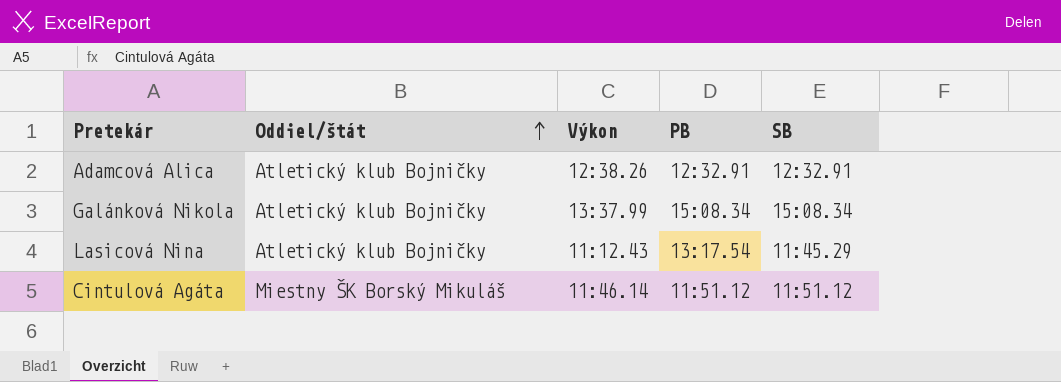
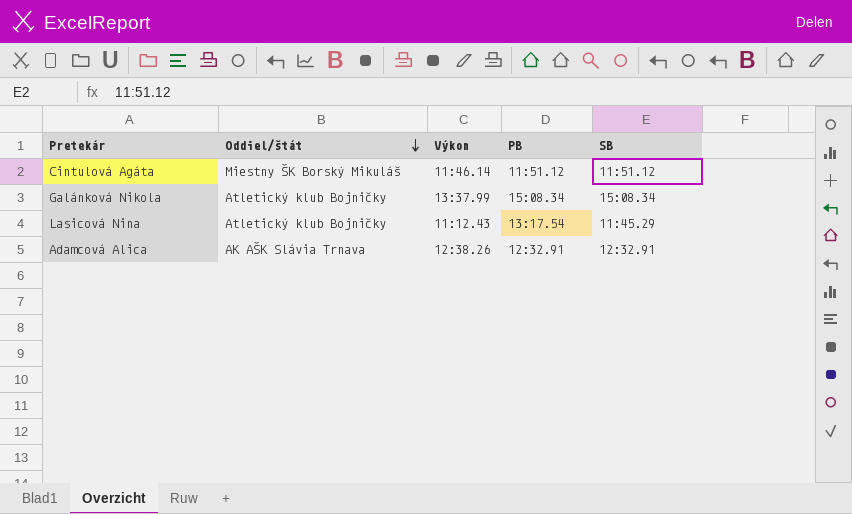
row order: Oddiel/štát ascending -> Oddiel/štát descending
Adamcová Alica | Oddiel/štát: Atletický klub Bojničky -> AK AŠK Slávia Trnava

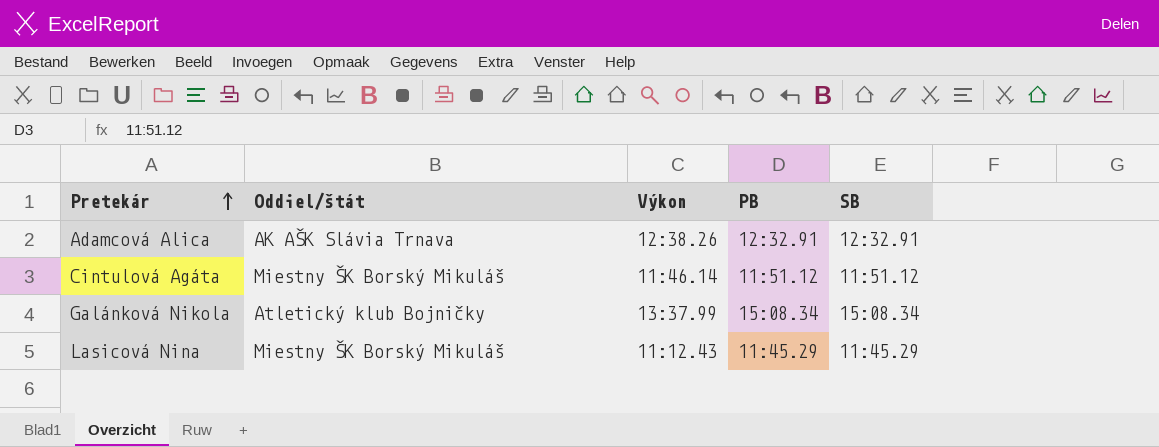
row order: Oddiel/štát descending -> Pretekár ascending
Lasicová Nina | Oddiel/štát: Atletický klub Bojničky -> Miestny ŠK Borský Mikuláš
Lasicová Nina | PB: 13:17.54 -> 11:45.29

